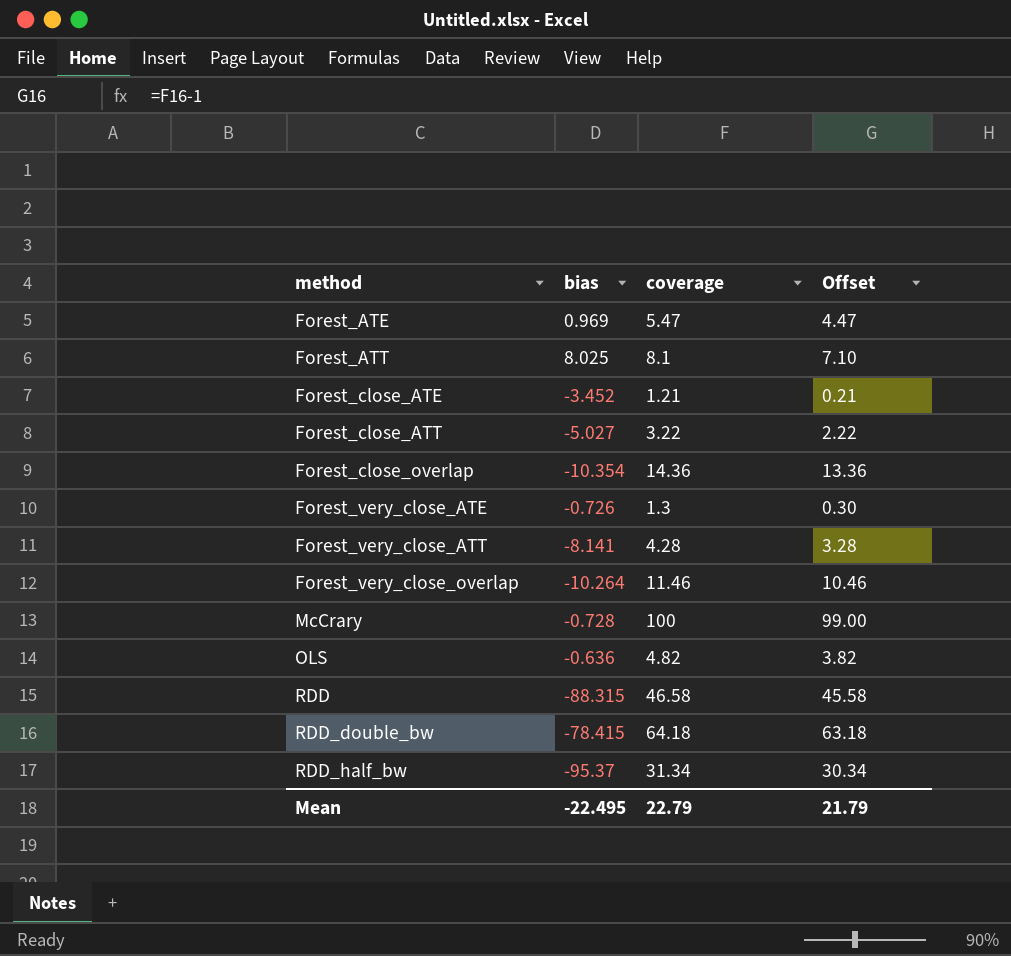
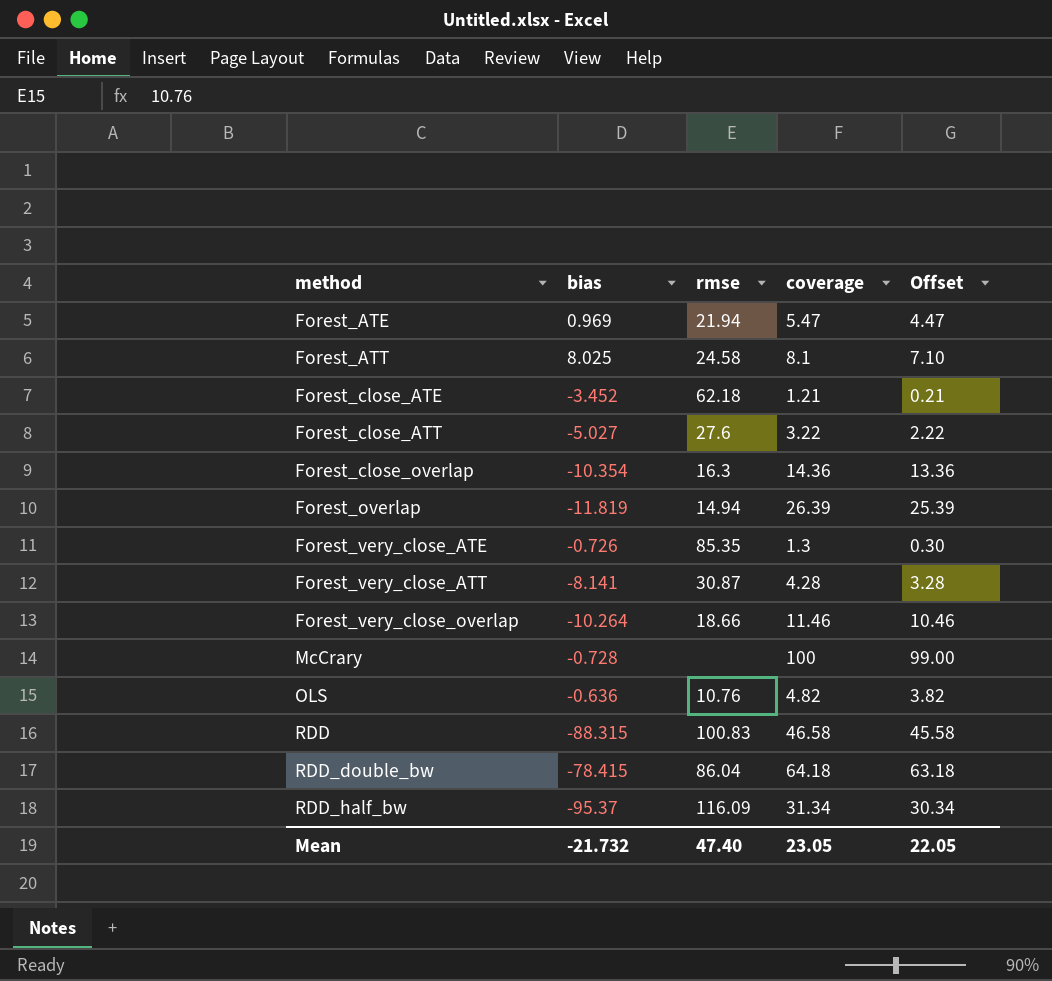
column rmse | position: none -> 3
row Forest_overlap: none -> -11.819 | 14.94 | 26.39 | 25.39
Mean | bias: -22.495 -> -21.732
Mean | coverage: 22.79 -> 23.05
Mean | Offset: 21.79 -> 22.05

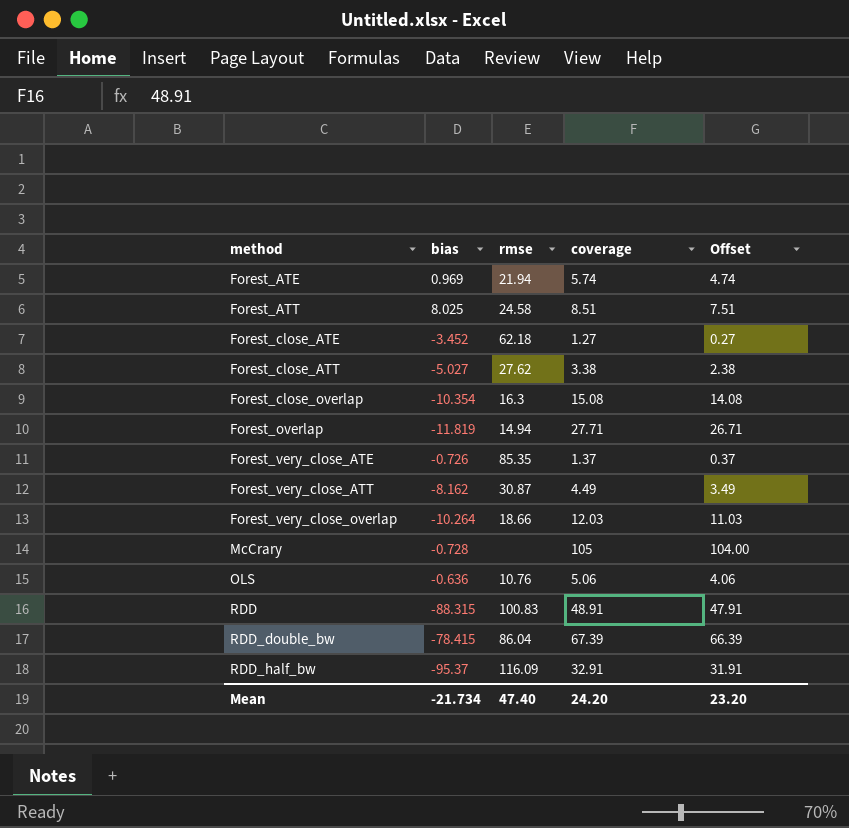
Forest_ATE | coverage: 5.47 -> 5.74
Forest_ATE | Offset: 4.47 -> 4.74
Forest_ATT | coverage: 8.1 -> 8.51
Forest_ATT | Offset: 7.10 -> 7.51
Forest_close_ATE | coverage: 1.21 -> 1.27
Forest_close_ATE | Offset: 0.21 -> 0.27
Forest_close_ATT | rmse: 27.6 -> 27.62
Forest_close_ATT | coverage: 3.22 -> 3.38
Forest_close_ATT | Offset: 2.22 -> 2.38
Forest_close_overlap | coverage: 14.36 -> 15.08
Forest_close_overlap | Offset: 13.36 -> 14.08
Forest_overlap | coverage: 26.39 -> 27.71
Forest_overlap | Offset: 25.39 -> 26.71
Forest_very_close_ATE | coverage: 1.3 -> 1.37
Forest_very_close_ATE | Offset: 0.30 -> 0.37
Forest_very_close_ATT | bias: -8.141 -> -8.162
Forest_very_close_ATT | coverage: 4.28 -> 4.49
Forest_very_close_ATT | Offset: 3.28 -> 3.49
Forest_very_close_overlap | coverage: 11.46 -> 12.03
Forest_very_close_overlap | Offset: 10.46 -> 11.03
McCrary | coverage: 100 -> 105
McCrary | Offset: 99.00 -> 104.00
OLS | coverage: 4.82 -> 5.06
OLS | Offset: 3.82 -> 4.06
RDD | coverage: 46.58 -> 48.91
RDD | Offset: 45.58 -> 47.91
RDD_double_bw | coverage: 64.18 -> 67.39
RDD_double_bw | Offset: 63.18 -> 66.39
RDD_half_bw | coverage: 31.34 -> 32.91
RDD_half_bw | Offset: 30.34 -> 31.91
Mean | bias: -21.732 -> -21.734
Mean | coverage: 23.05 -> 24.20
Mean | Offset: 22.05 -> 23.20

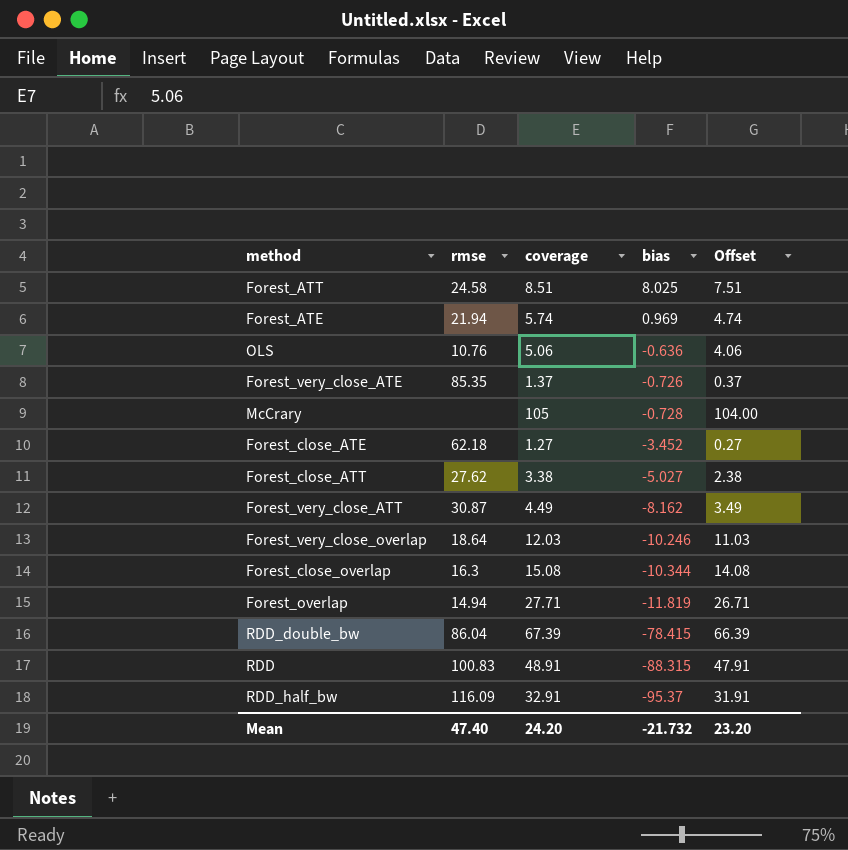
row order: method ascending -> bias descending
column bias | position: 2 -> 4
Forest_very_close_overlap | rmse: 18.66 -> 18.64
Forest_very_close_overlap | bias: -10.264 -> -10.246
Forest_close_overlap | bias: -10.354 -> -10.344
Mean | bias: -21.734 -> -21.732

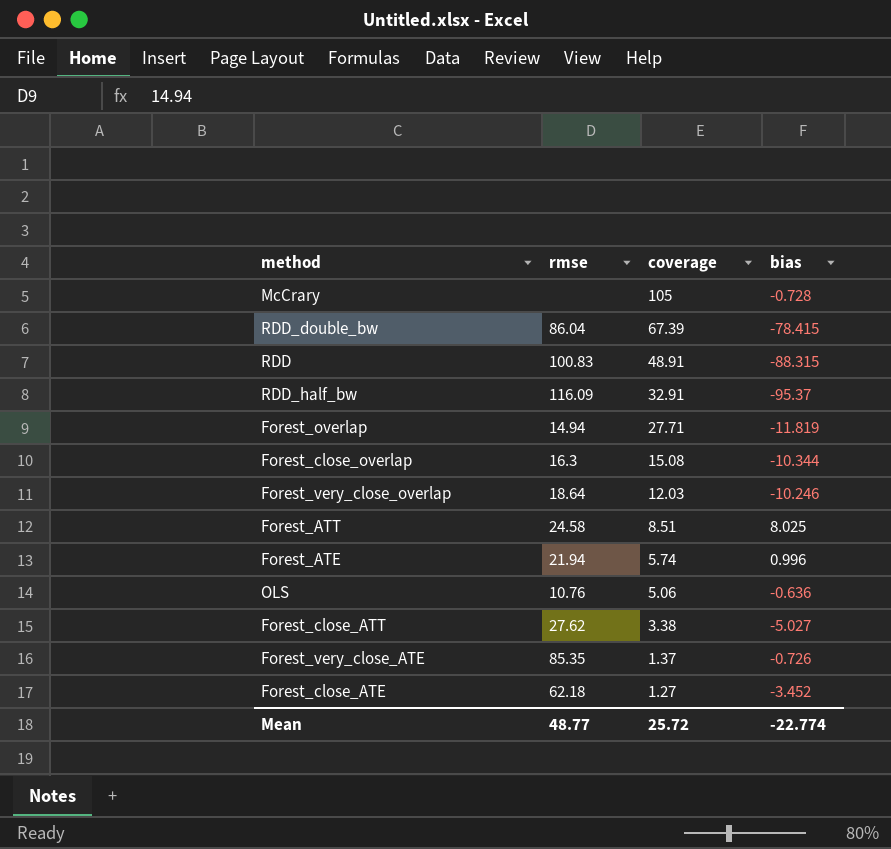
row order: bias descending -> coverage descending
column Offset | formula: [coverage] - 1 -> none
row Forest_very_close_ATT: 30.87 | 4.49 | -8.162 | 3.49 -> none
Forest_ATE | bias: 0.969 -> 0.996
Mean | rmse: 47.40 -> 48.77
Mean | coverage: 24.20 -> 25.72
Mean | bias: -21.732 -> -22.774

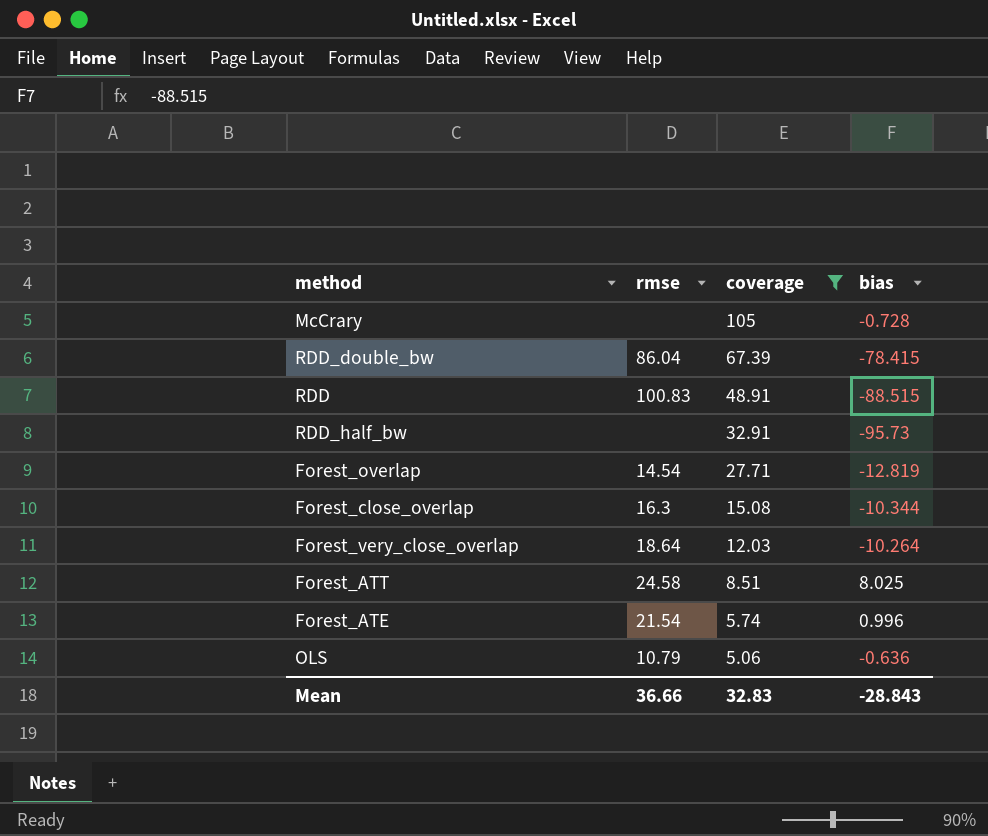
filter: none -> coverage >= 5.06
RDD | bias: -88.315 -> -88.515
RDD_half_bw | rmse: 116.09 -> none
RDD_half_bw | bias: -95.37 -> -95.73
Forest_overlap | rmse: 14.94 -> 14.54
Forest_overlap | bias: -11.819 -> -12.819
Forest_very_close_overlap | bias: -10.246 -> -10.264
Forest_ATE | rmse: 21.94 -> 21.54
OLS | rmse: 10.76 -> 10.79
Mean | rmse: 48.77 -> 36.66
Mean | coverage: 25.72 -> 32.83
Mean | bias: -22.774 -> -28.843

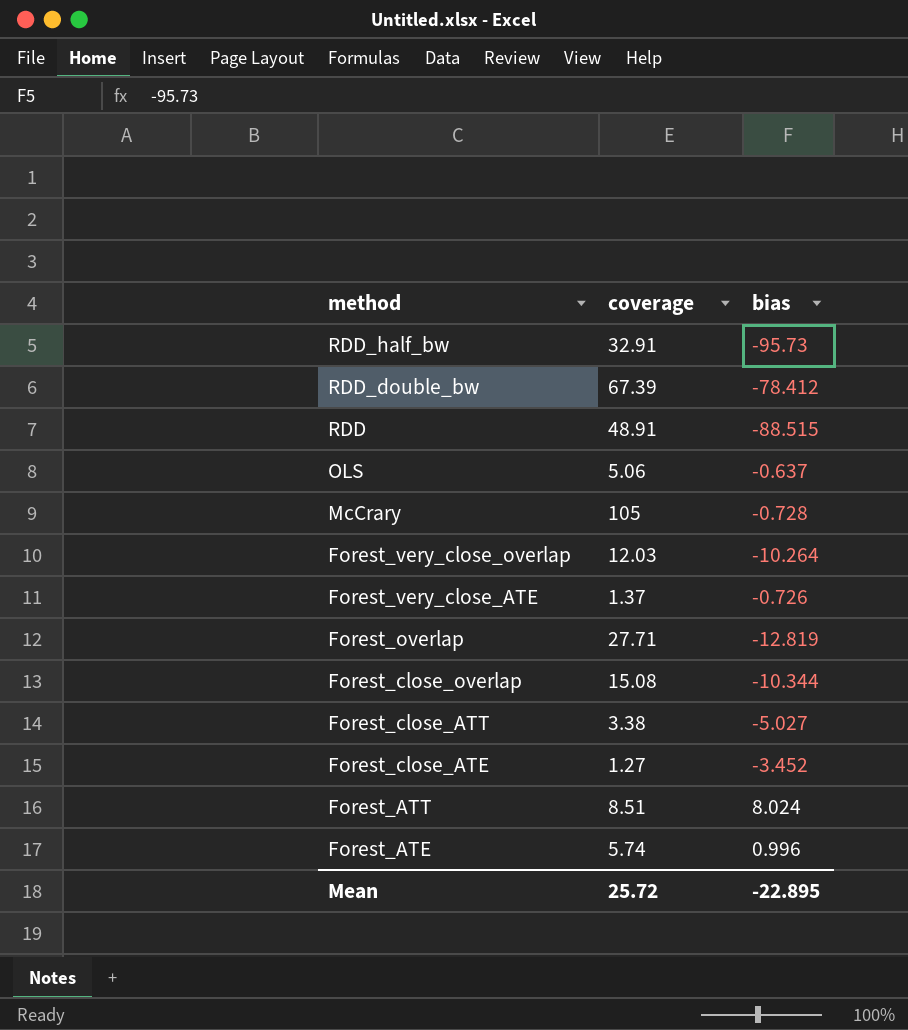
filter: coverage >= 5.06 -> none
row order: coverage descending -> method descending
column rmse | position: 2 -> none
RDD_double_bw | bias: -78.415 -> -78.412
OLS | bias: -0.636 -> -0.637
Forest_ATT | bias: 8.025 -> 8.024
Mean | coverage: 32.83 -> 25.72
Mean | bias: -28.843 -> -22.895

